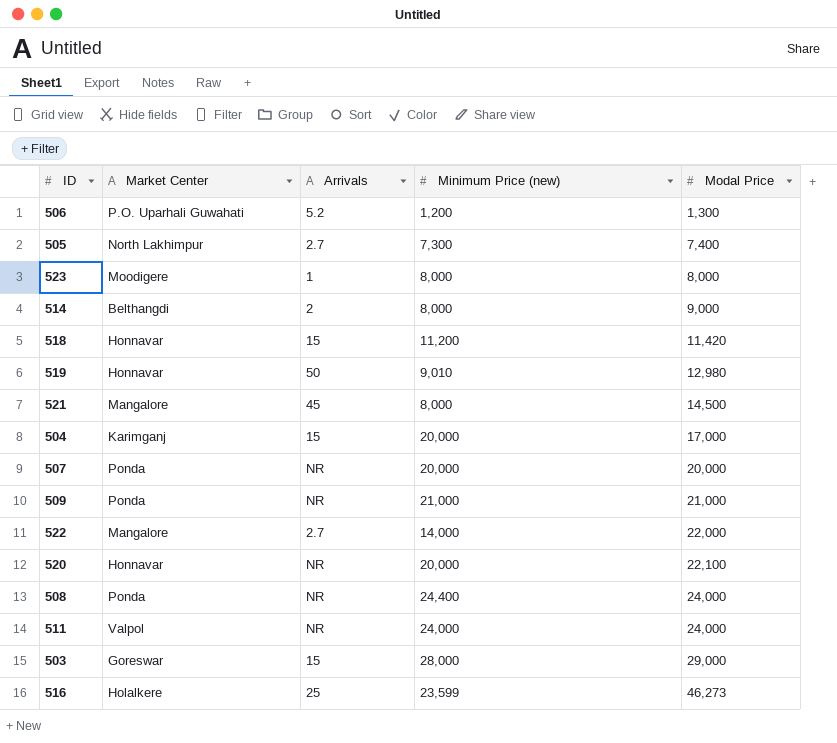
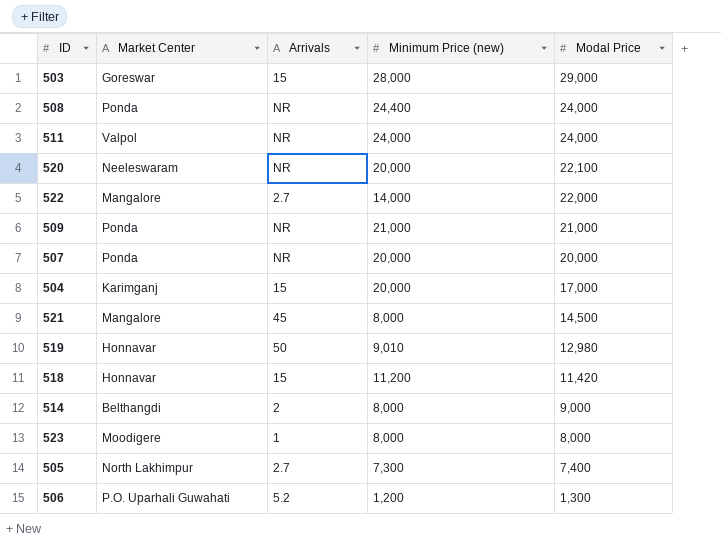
row order: Modal Price ascending -> Modal Price descending
row 516: Holalkere | 25 | 23,599 | 46,273 -> none
520 | Market Center: Honnavar -> Neeleswaram

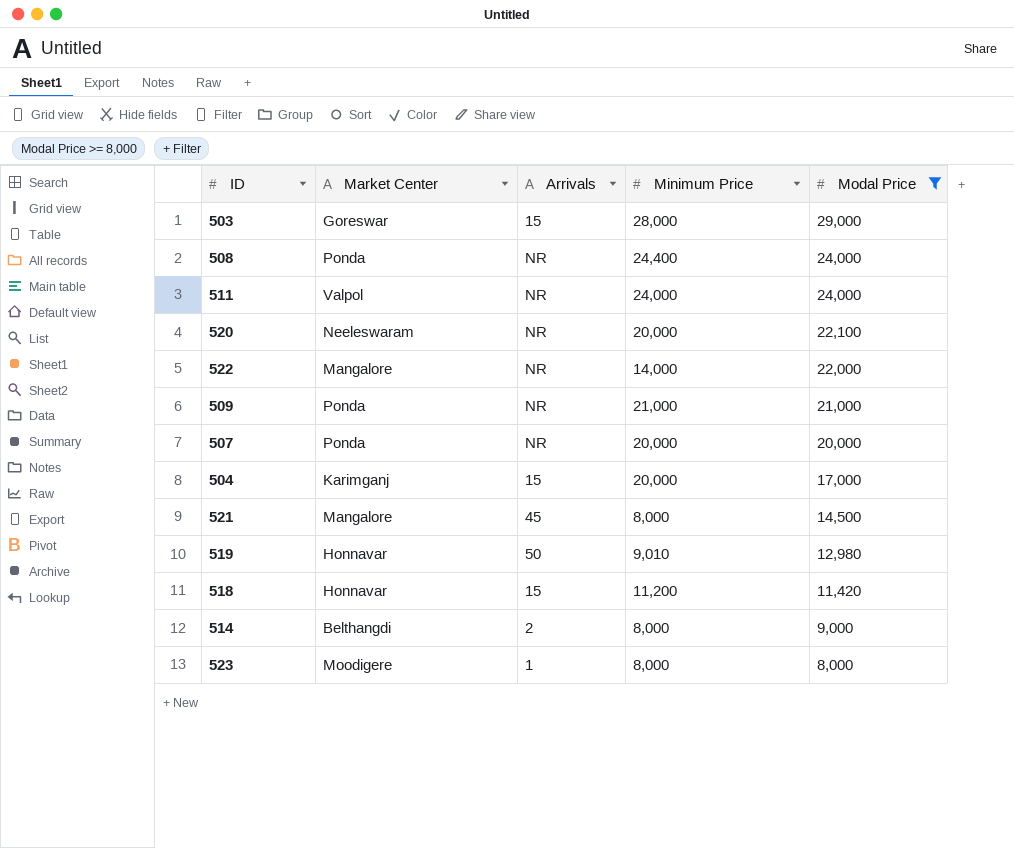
filter: none -> Modal Price >= 8,000
column name: Minimum Price (new) -> Minimum Price
522 | Arrivals: 2.7 -> NR

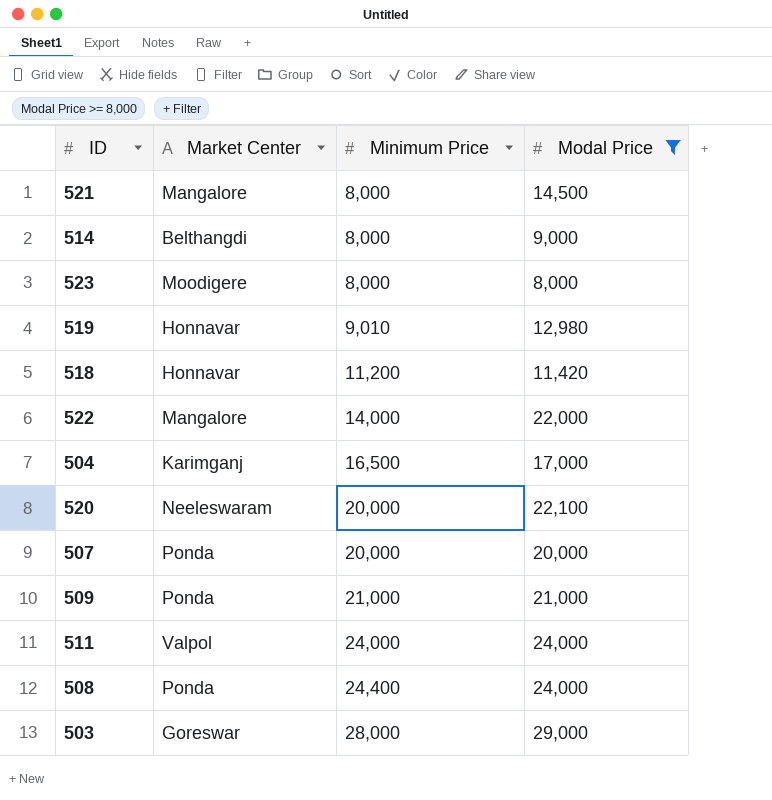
row order: Modal Price descending -> Minimum Price ascending
column Arrivals | position: 3 -> none
504 | Minimum Price: 20,000 -> 16,500

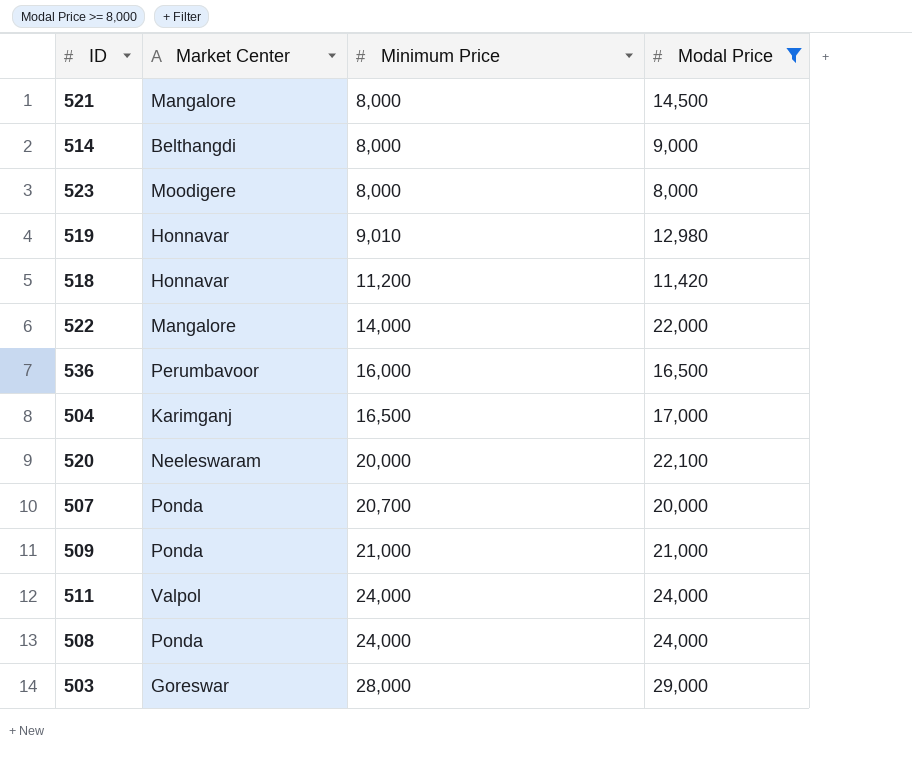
row 536: none -> Perumbavoor | 16,000 | 16,500
507 | Minimum Price: 20,000 -> 20,700
508 | Minimum Price: 24,400 -> 24,000

